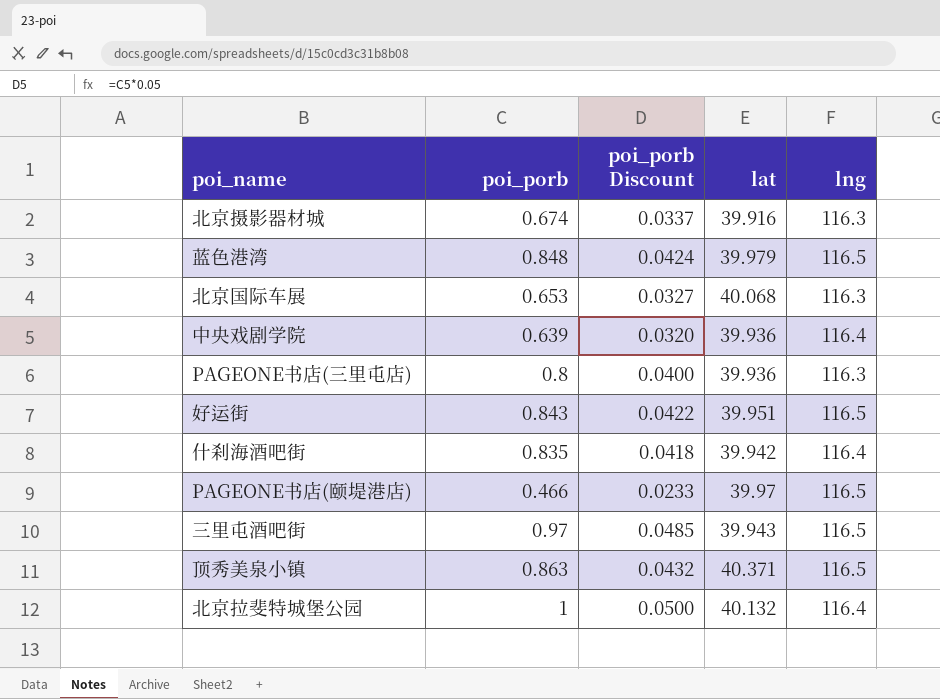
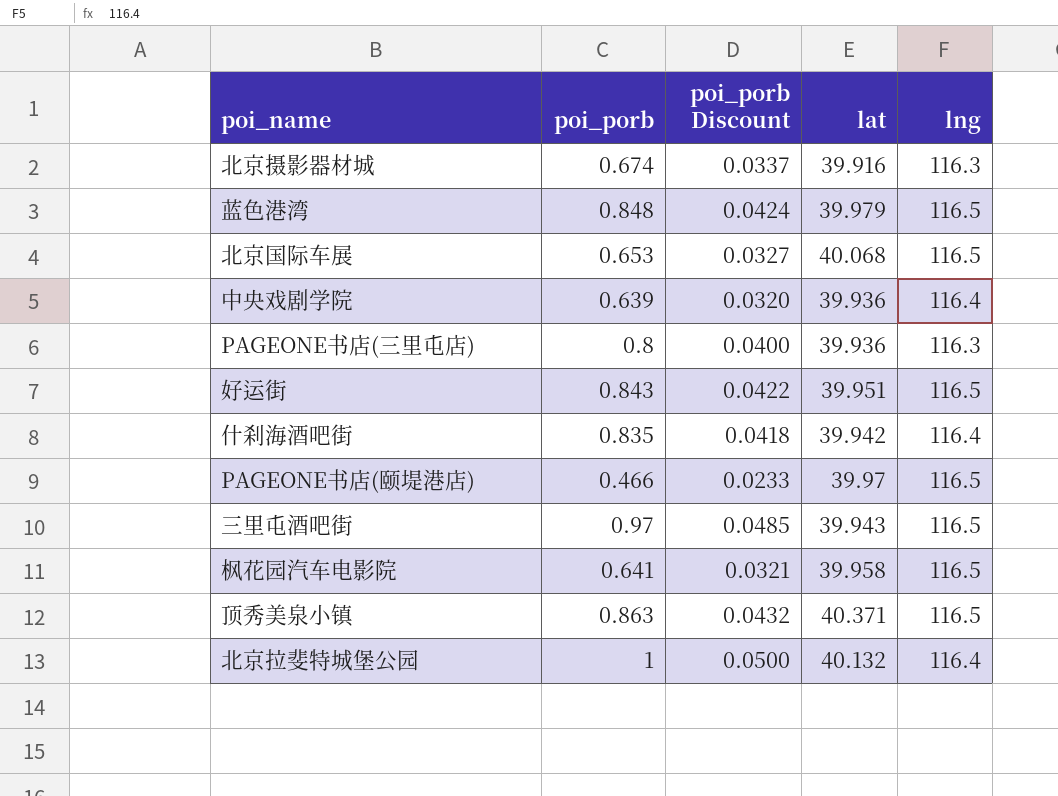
北京国际车展 | lng: 116.3 -> 116.5
row 枫花园汽车电影院: none -> 0.641 | 0.0321 | 39.958 | 116.5

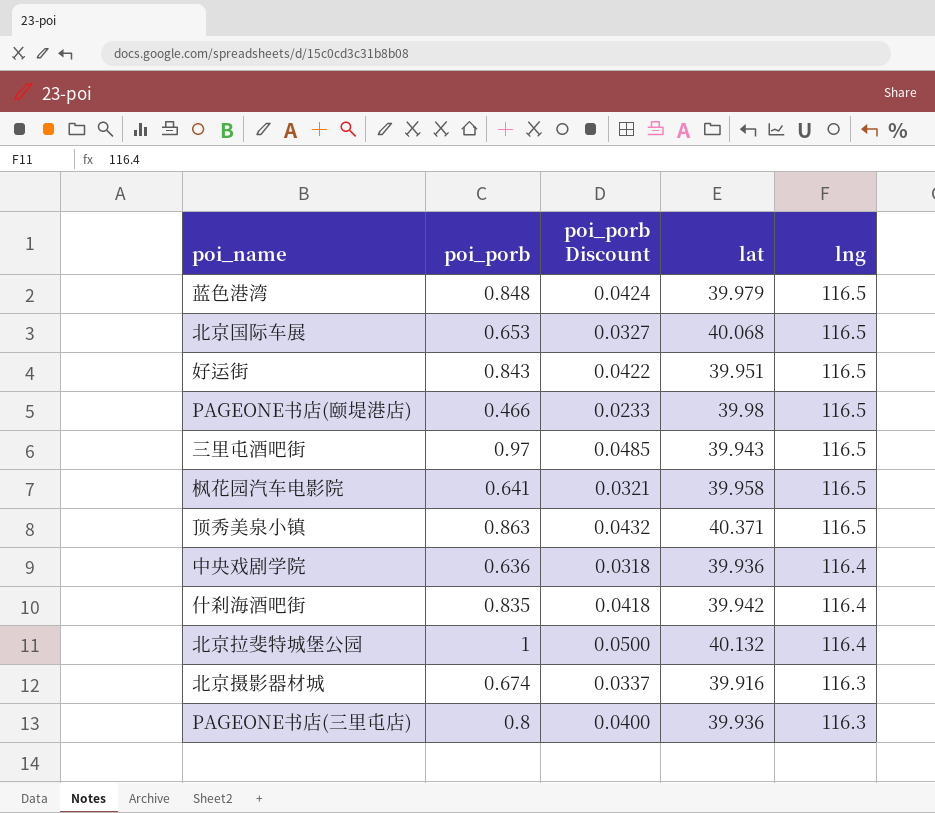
row order: none -> lng descending
PAGEONE书店(颐堤港店) | lat: 39.97 -> 39.98
中央戏剧学院 | poi_porb: 0.639 -> 0.636
中央戏剧学院 | poi_porb Discount: 0.0320 -> 0.0318

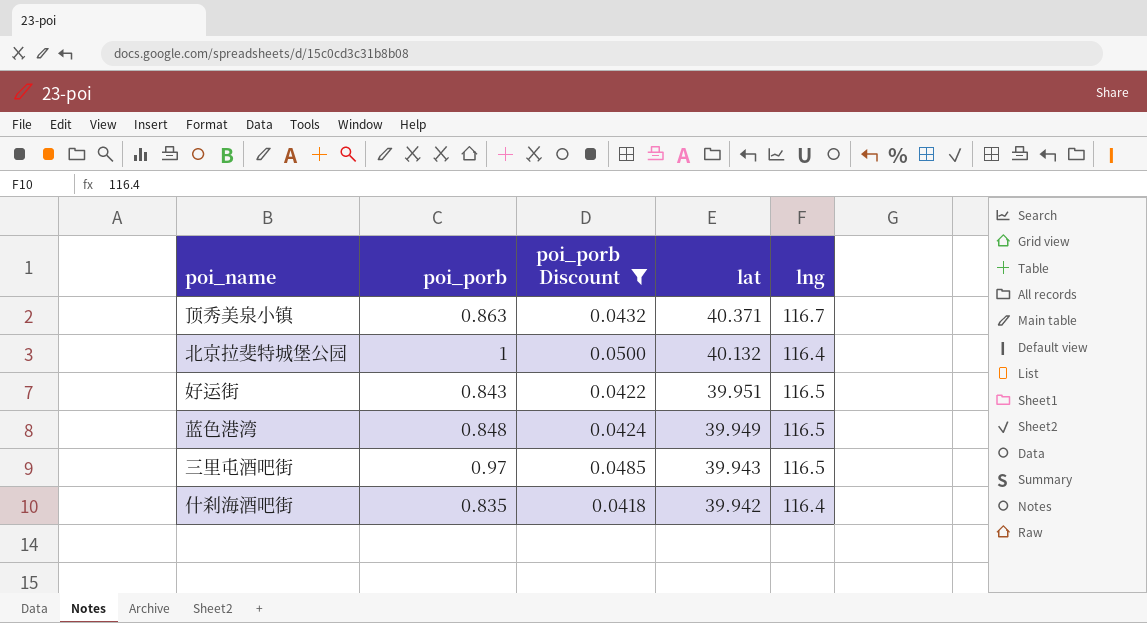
filter: none -> poi_porb Discount >= 0.0418
row order: lng descending -> lat descending
顶秀美泉小镇 | lng: 116.5 -> 116.7
蓝色港湾 | lat: 39.979 -> 39.949

